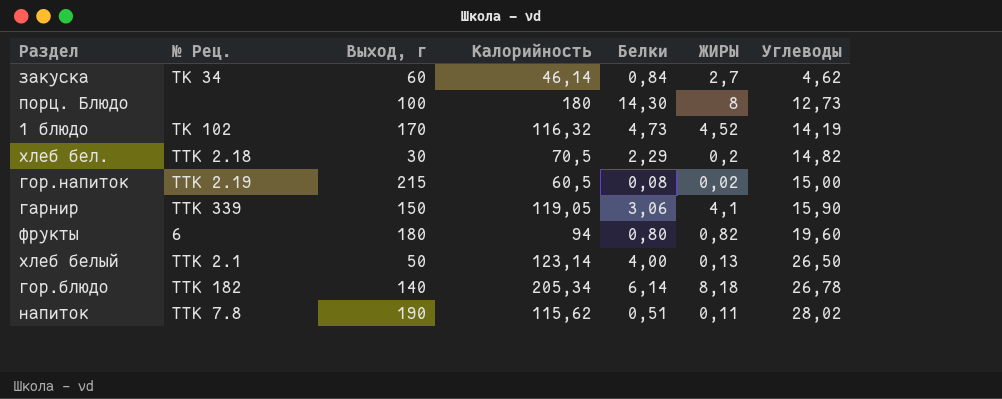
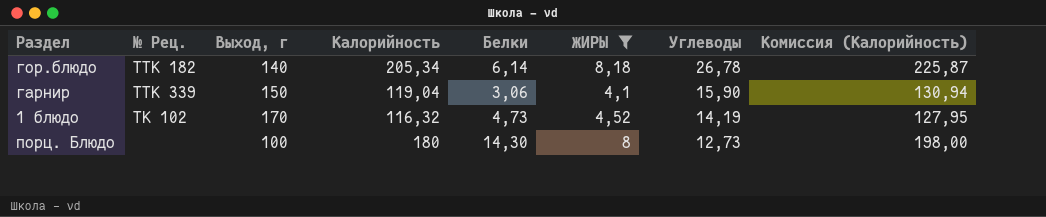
filter: none -> ЖИРЫ >= 4,1
row order: Углеводы ascending -> Углеводы descending
column Комиссия (Калорийность) | formula: none -> [Калорийность] * 1,1
гарнир | Калорийность: 119,05 -> 119,04

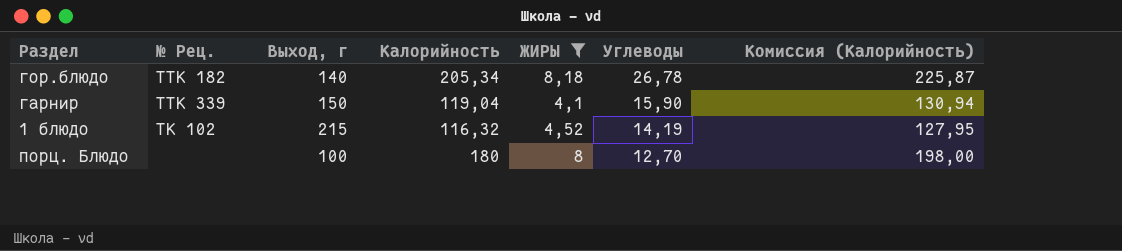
column Белки | position: 5 -> none
1 блюдо | Выход, г: 170 -> 215
порц. Блюдо | Углеводы: 12,73 -> 12,70

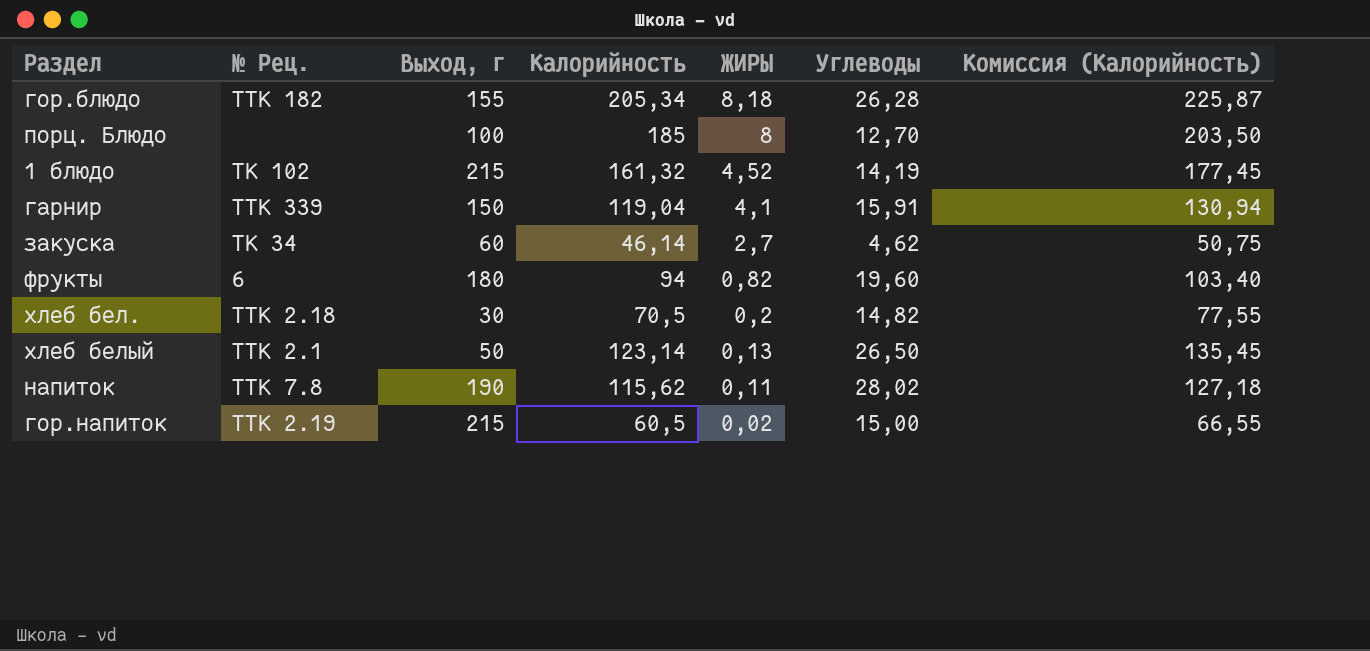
filter: ЖИРЫ >= 4,1 -> none
row order: Углеводы descending -> ЖИРЫ descending
гор.блюдо | Выход, г: 140 -> 155
гор.блюдо | Углеводы: 26,78 -> 26,28
порц. Блюдо | Калорийность: 180 -> 185
порц. Блюдо | Комиссия (Калорийность): 198,00 -> 203,50
1 блюдо | Калорийность: 116,32 -> 161,32
1 блюдо | Комиссия (Калорийность): 127,95 -> 177,45
гарнир | Углеводы: 15,90 -> 15,91

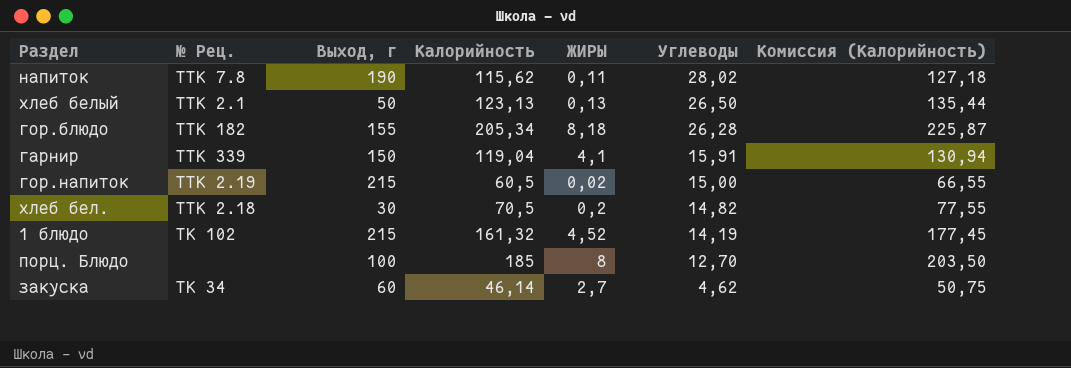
row order: ЖИРЫ descending -> Углеводы descending
row фрукты: 6 | 180 | 94 | 0,82 | 19,60 | 103,40 -> none
хлеб белый | Калорийность: 123,14 -> 123,13
хлеб белый | Комиссия (Калорийность): 135,45 -> 135,44

